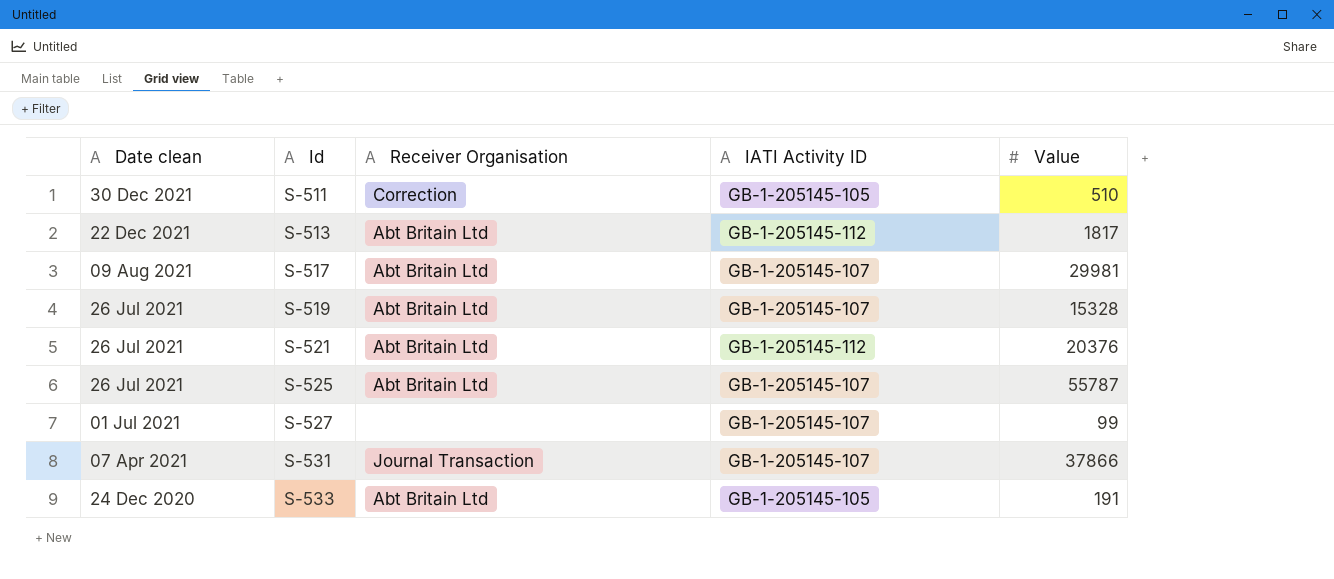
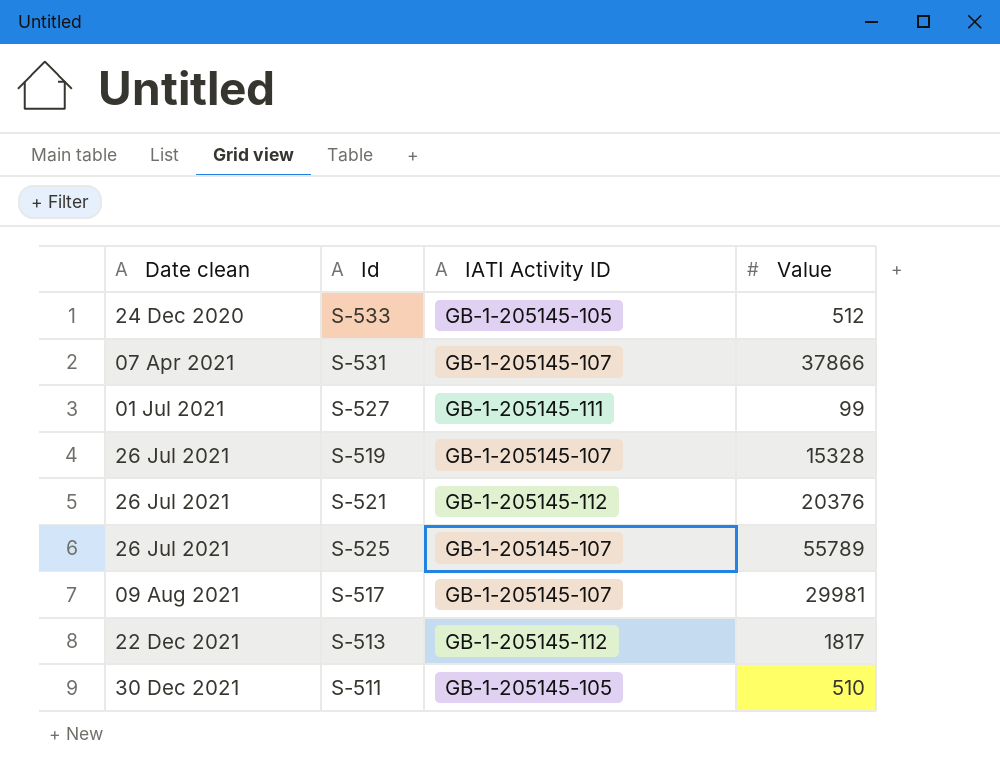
row order: Date clean descending -> Date clean ascending
column Receiver Organisation | position: 3 -> none
S-533 | Value: 191 -> 512
S-527 | IATI Activity ID: GB-1-205145-107 -> GB-1-205145-111
S-525 | Value: 55787 -> 55789

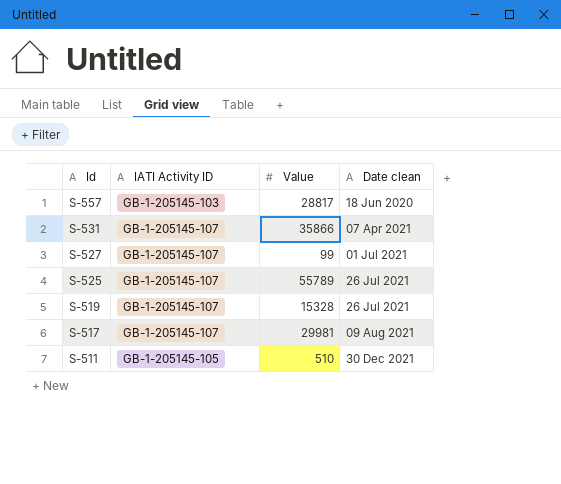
row order: Date clean ascending -> Id descending
column Date clean | position: 1 -> 4
row S-533: 24 Dec 2020 | GB-1-205145-105 | 512 -> none
row S-521: 26 Jul 2021 | GB-1-205145-112 | 20376 -> none
row S-513: 22 Dec 2021 | GB-1-205145-112 | 1817 -> none
row S-557: none -> GB-1-205145-103 | 28817 | 18 Jun 2020
S-531 | Value: 37866 -> 35866
S-527 | IATI Activity ID: GB-1-205145-111 -> GB-1-205145-107

